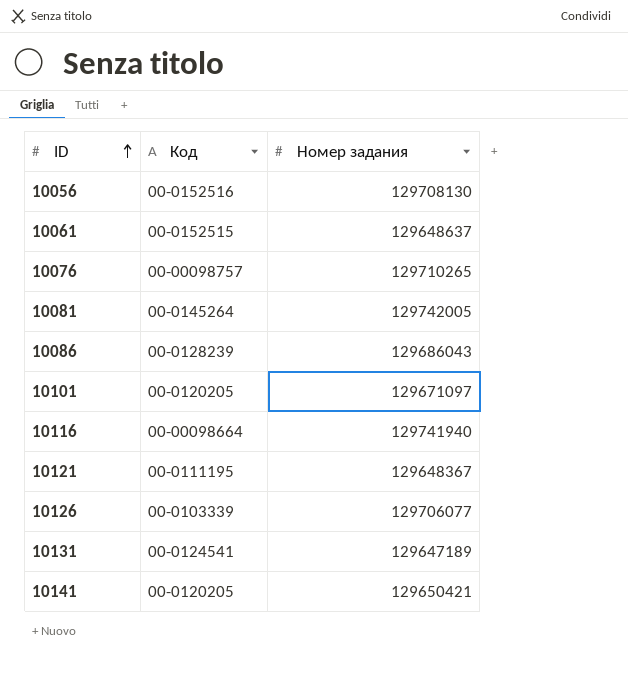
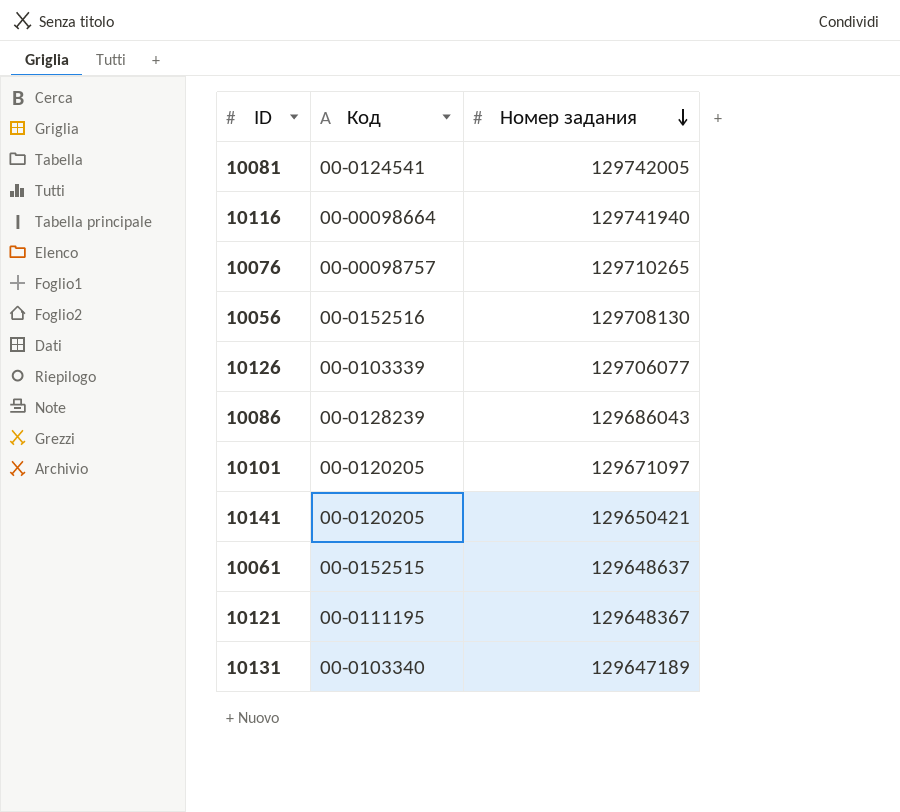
row order: ID ascending -> Номер задания descending
10081 | Код: 00-0145264 -> 00-0124541
10131 | Код: 00-0124541 -> 00-0103340

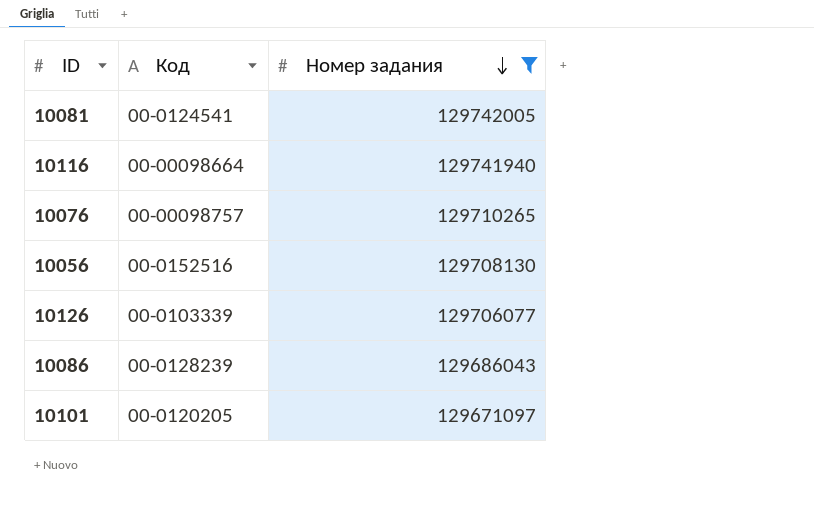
filter: none -> Номер задания >= 129671097

